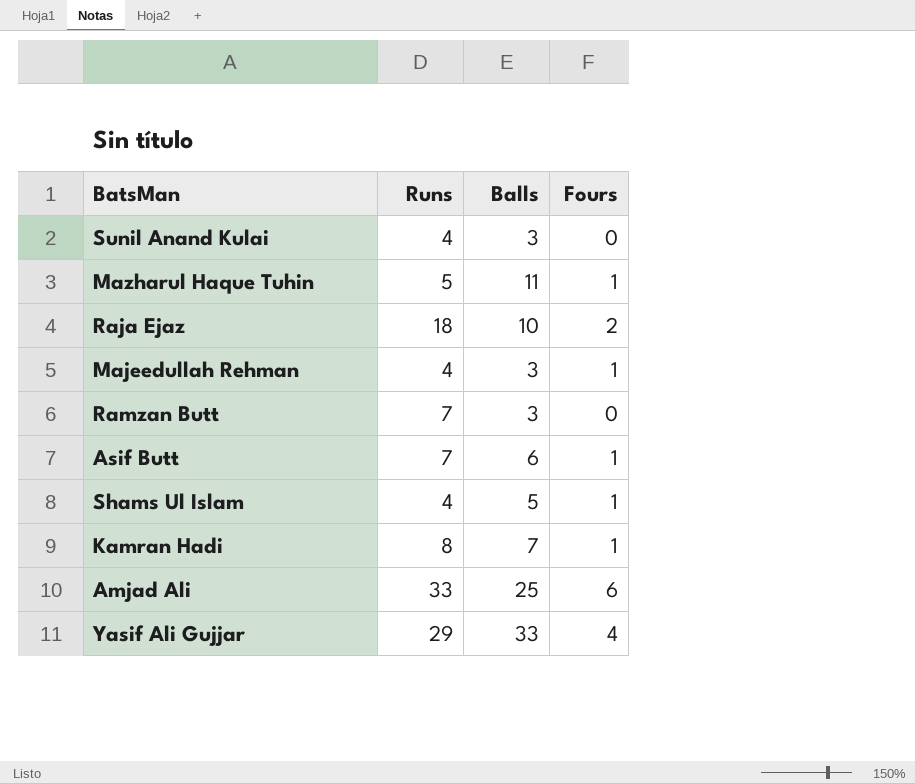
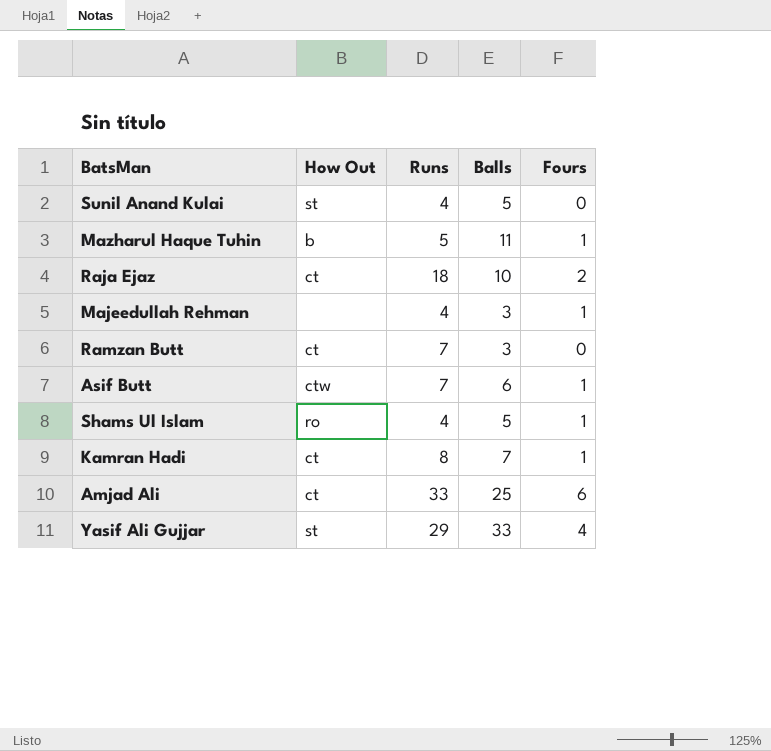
column How Out | position: none -> 2
Sunil Anand Kulai | Balls: 3 -> 5

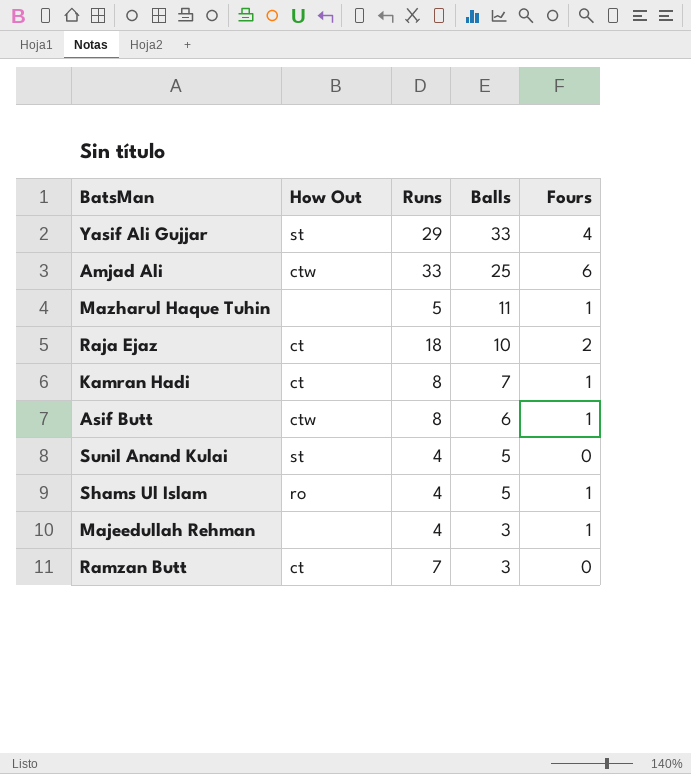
row order: none -> Balls descending
Amjad Ali | How Out: ct -> ctw
Mazharul Haque Tuhin | How Out: b -> none
Asif Butt | Runs: 7 -> 8

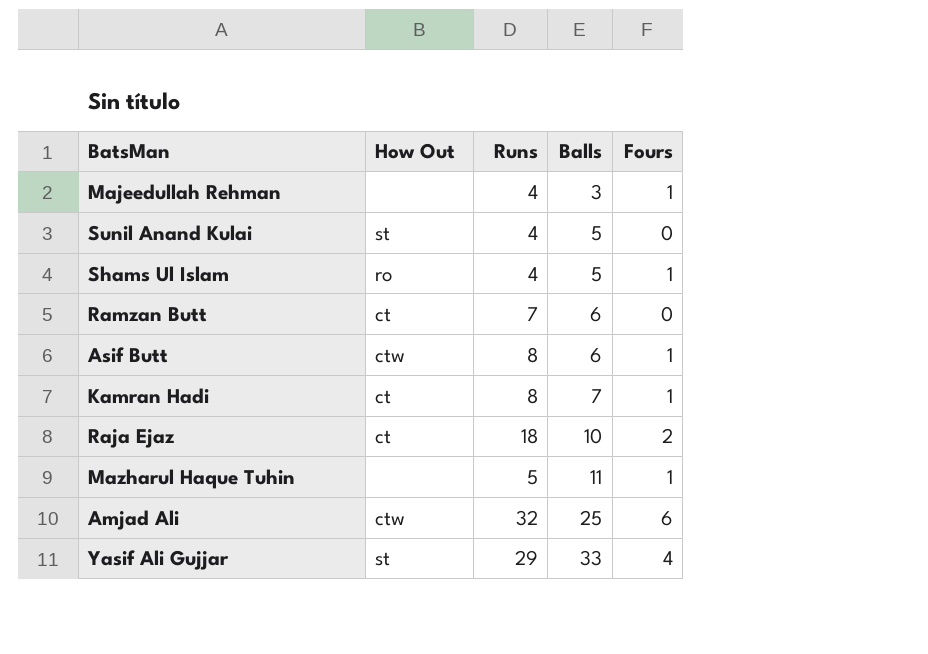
row order: Balls descending -> Balls ascending
Ramzan Butt | Balls: 3 -> 6
Amjad Ali | Runs: 33 -> 32

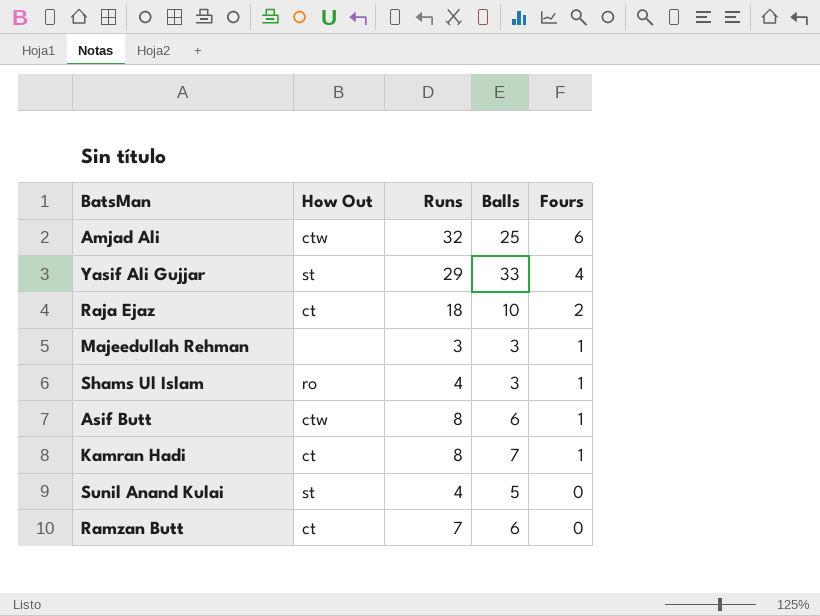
row order: Balls ascending -> Fours descending
row Mazharul Haque Tuhin: none | 5 | 11 | 1 -> none
Majeedullah Rehman | Runs: 4 -> 3
Shams Ul Islam | Balls: 5 -> 3

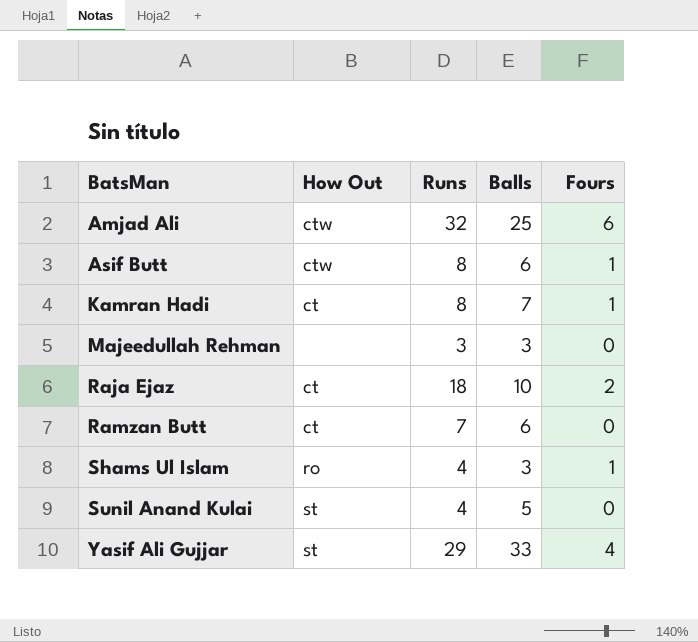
row order: Fours descending -> BatsMan ascending
Majeedullah Rehman | Fours: 1 -> 0

